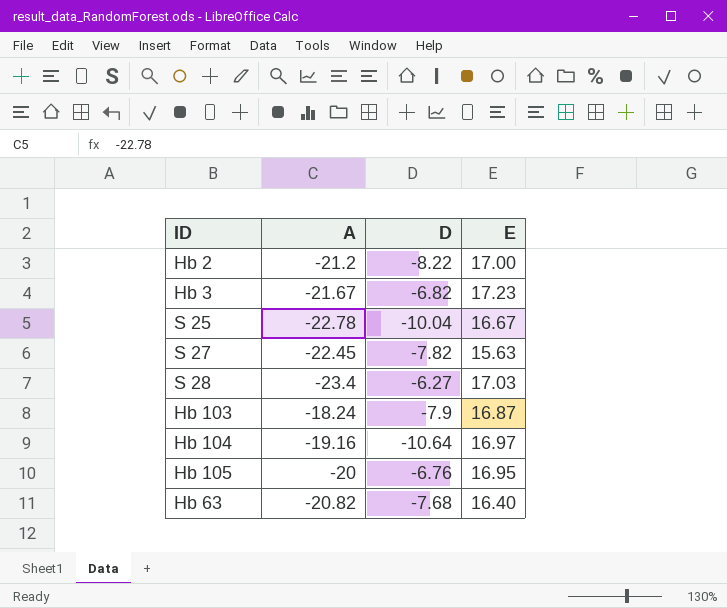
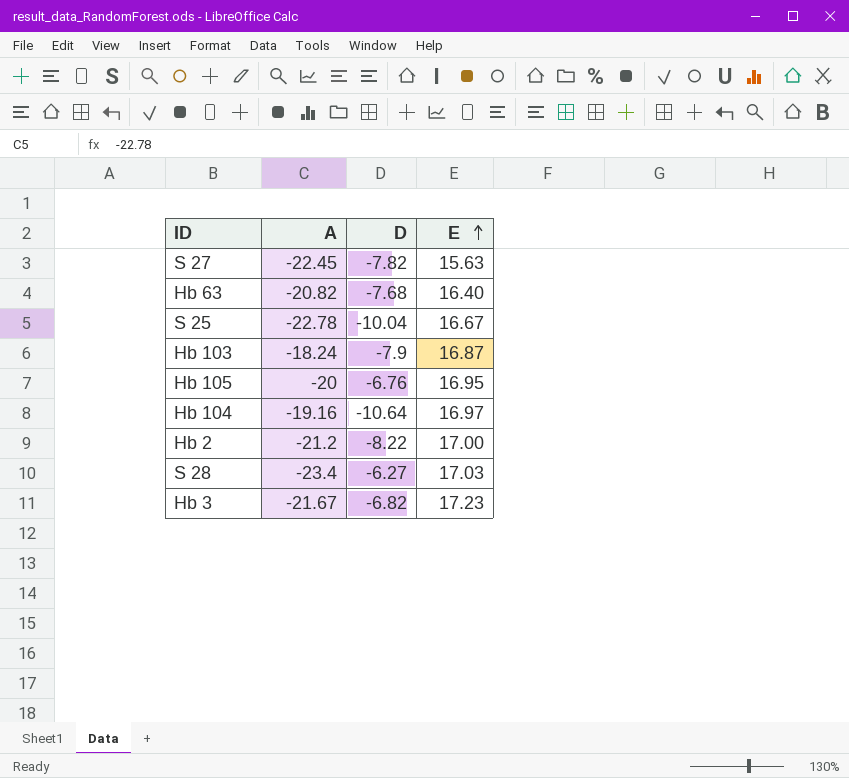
row order: none -> E ascending

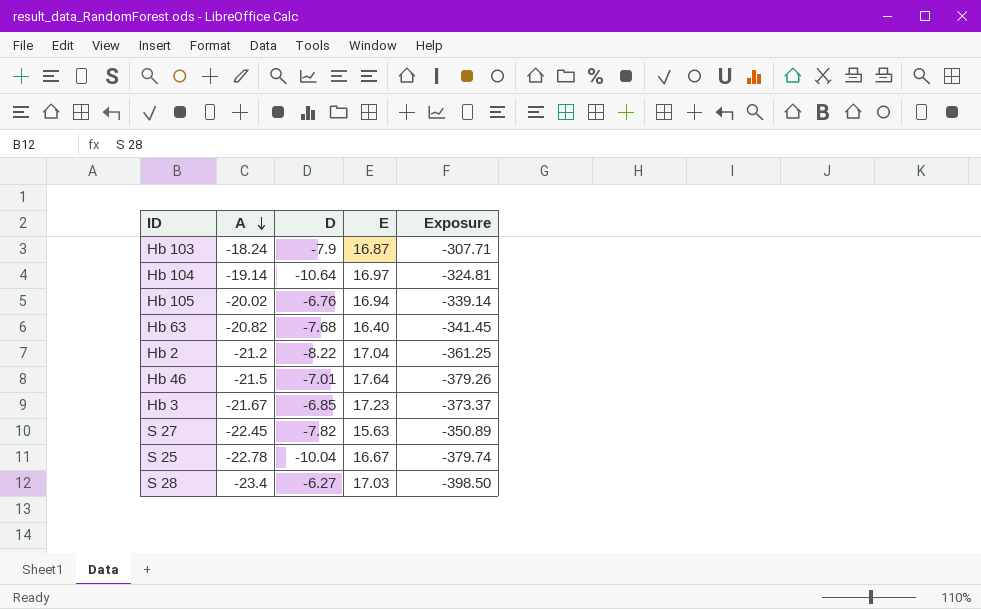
row order: E ascending -> A descending
column Exposure | formula: none -> [A] * [E]
Hb 104 | A: -19.16 -> -19.14
Hb 105 | A: -20 -> -20.02
Hb 105 | E: 16.95 -> 16.94
Hb 2 | E: 17.00 -> 17.04
row Hb 46: none -> -21.5 | -7.01 | 17.64 | -379.26
Hb 3 | D: -6.82 -> -6.85

